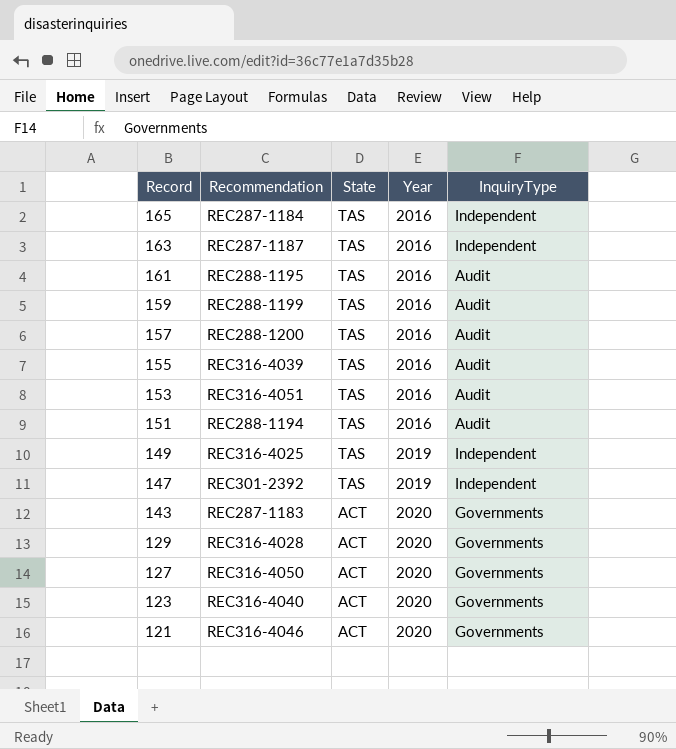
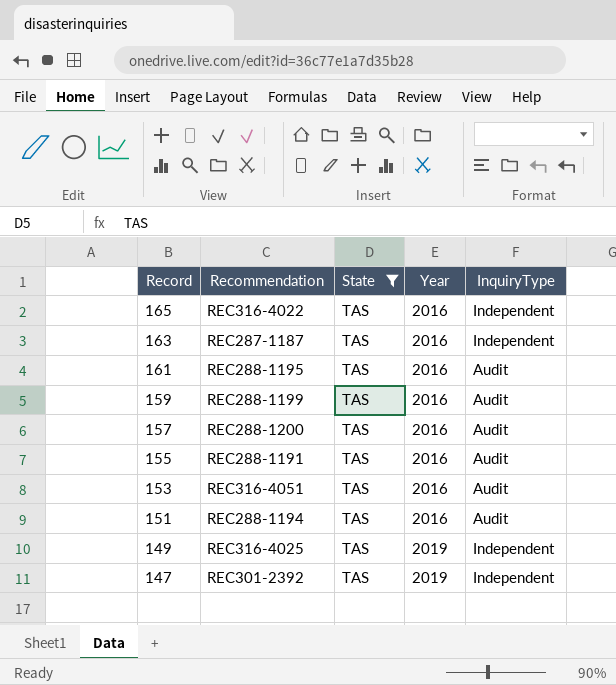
filter: none -> State = TAS
165 | Recommendation: REC287-1184 -> REC316-4022
155 | Recommendation: REC316-4039 -> REC288-1191

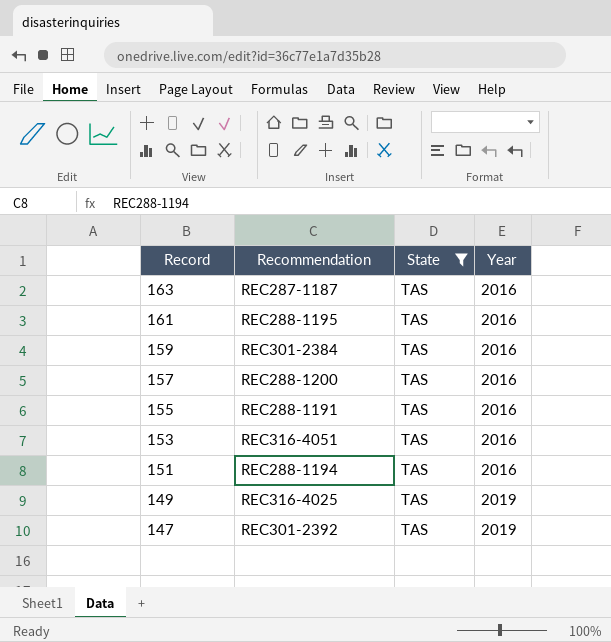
column InquiryType | position: 5 -> none
row 165: REC316-4022 | TAS | 2016 | Independent -> none
159 | Recommendation: REC288-1199 -> REC301-2384

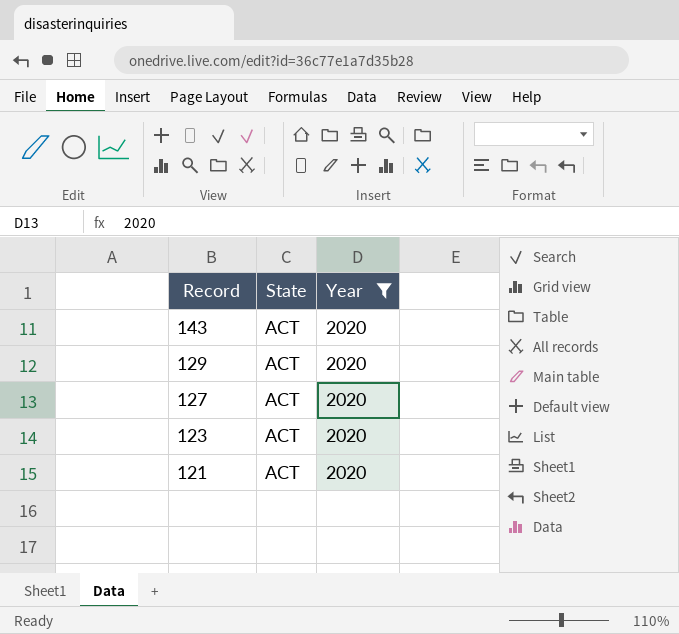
filter: State = TAS -> Year = 2020
column Recommendation | position: 2 -> none

